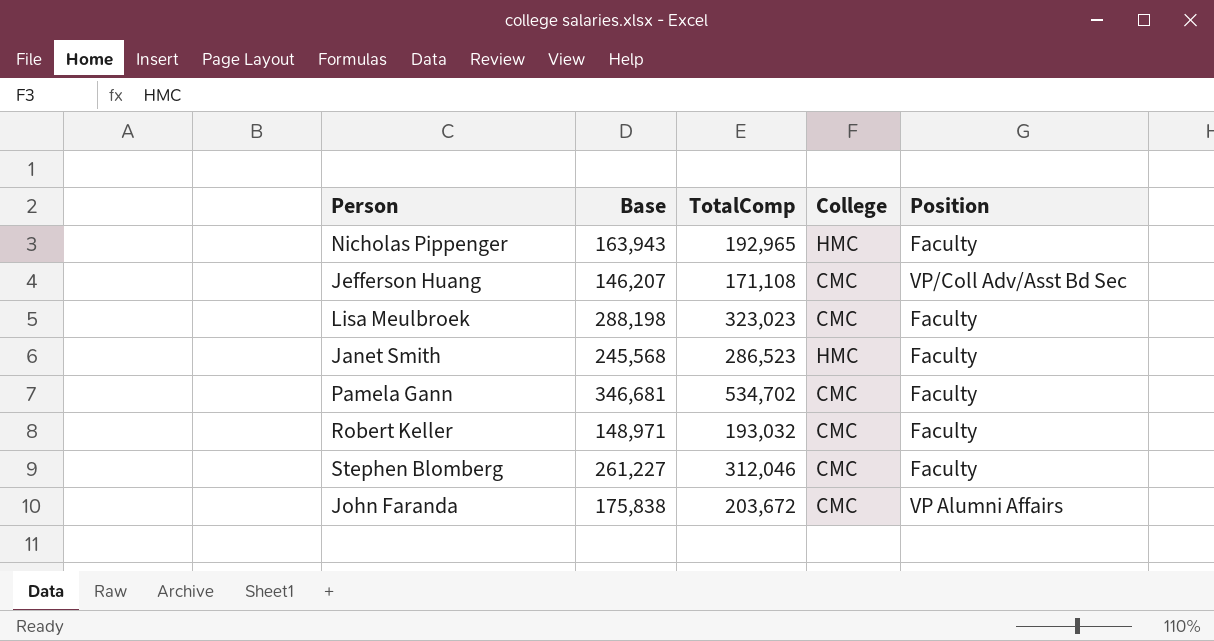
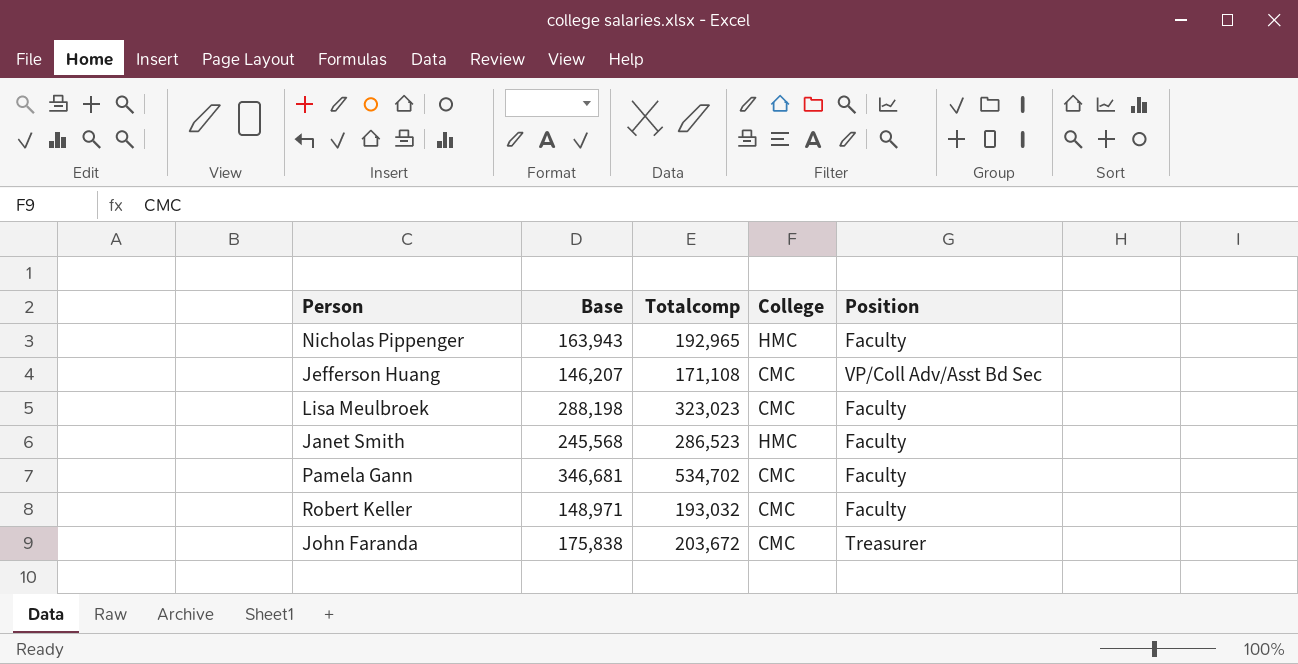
column name: TotalComp -> Totalcomp
row Stephen Blomberg: 261,227 | 312,046 | CMC | Faculty -> none
John Faranda | Position: VP Alumni Affairs -> Treasurer

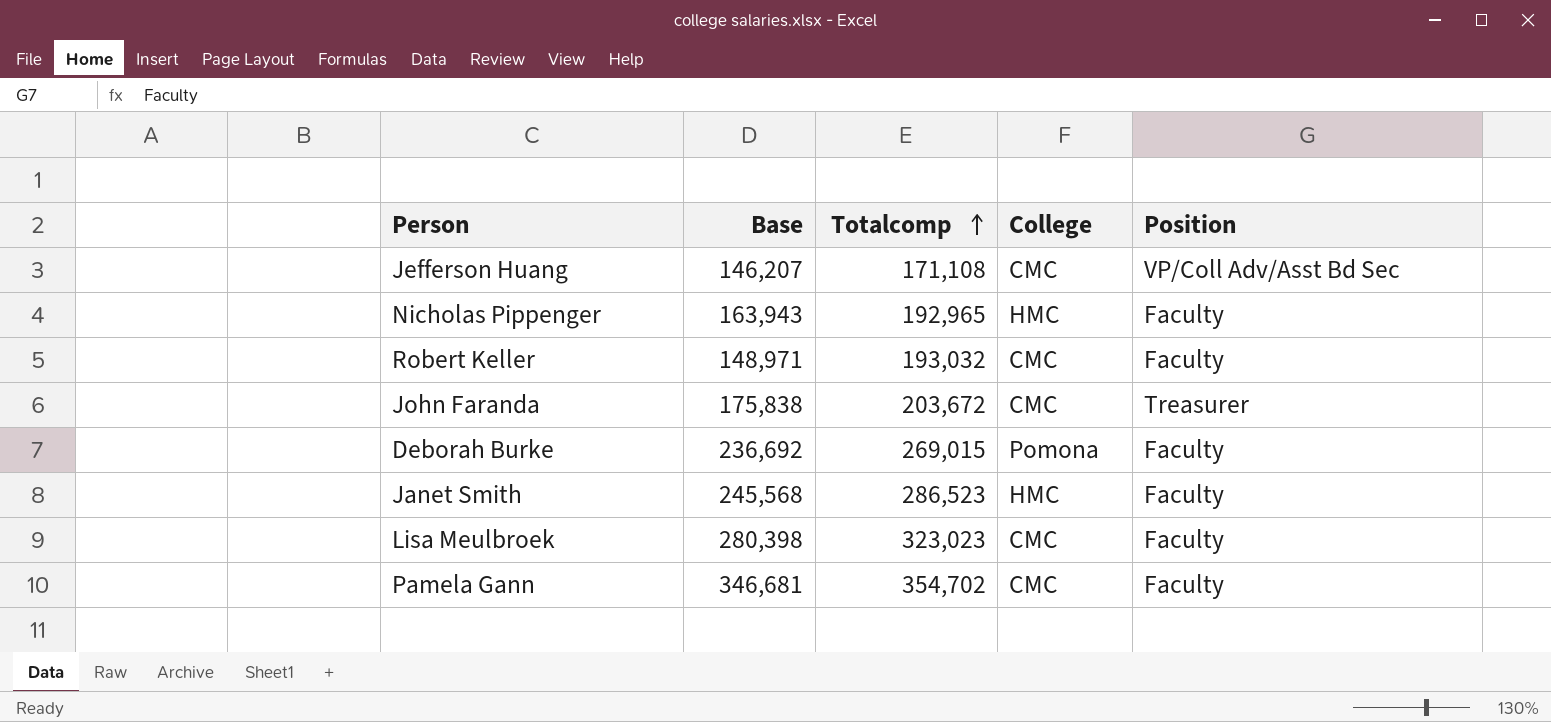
row order: none -> Totalcomp ascending
row Deborah Burke: none -> 236,692 | 269,015 | Pomona | Faculty
Lisa Meulbroek | Base: 288,198 -> 280,398
Pamela Gann | Totalcomp: 534,702 -> 354,702

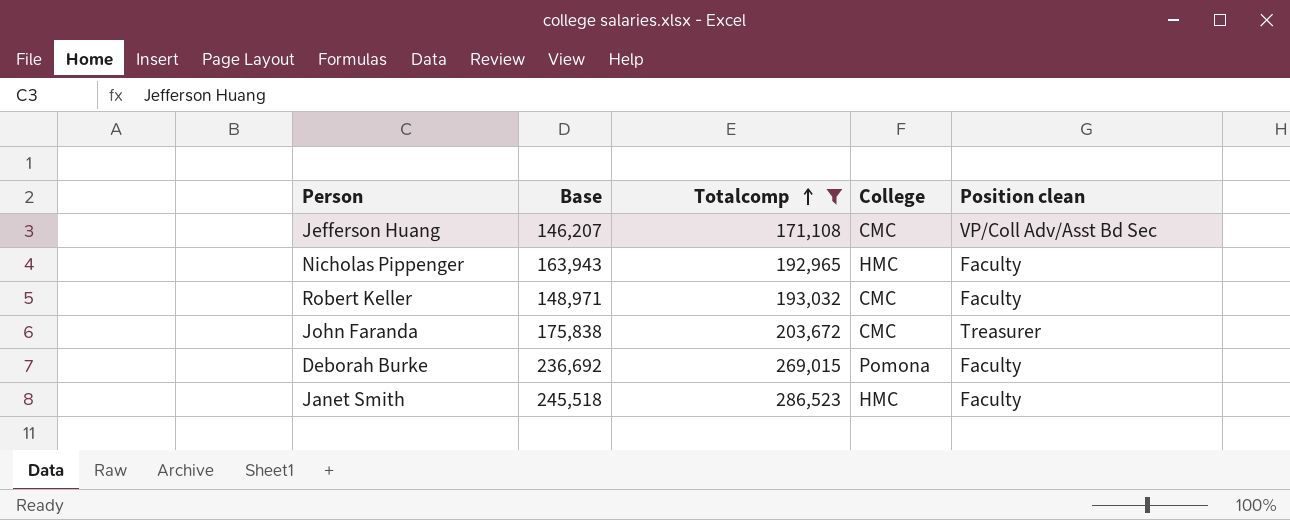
filter: none -> Totalcomp <= 286,523
column name: Position -> Position clean
Janet Smith | Base: 245,568 -> 245,518

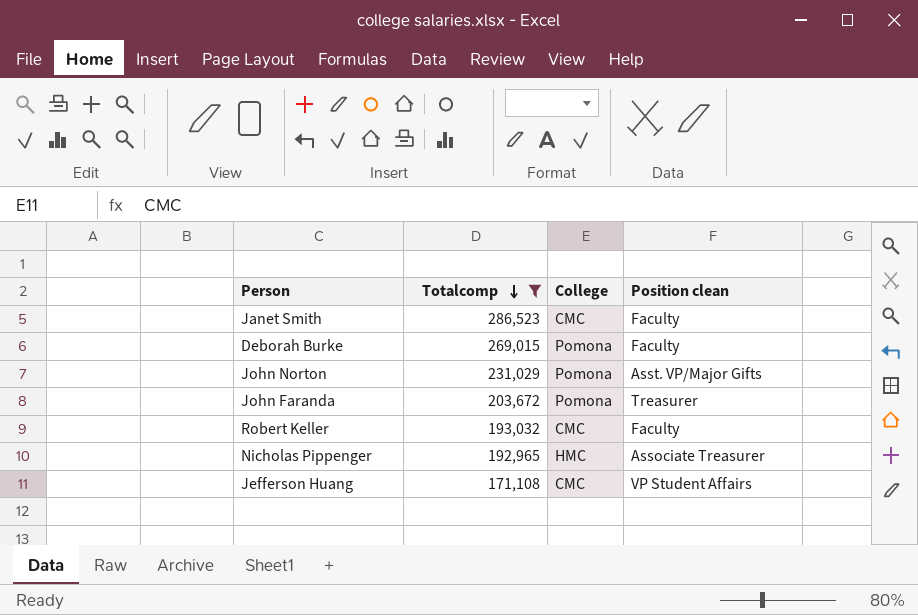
row order: Totalcomp ascending -> Totalcomp descending
column Base | position: 2 -> none
Janet Smith | College: HMC -> CMC
row John Norton: none -> 231,029 | Pomona | Asst. VP/Major Gifts
John Faranda | College: CMC -> Pomona
Nicholas Pippenger | Position clean: Faculty -> Associate Treasurer
Jefferson Huang | Position clean: VP/Coll Adv/Asst Bd Sec -> VP Student Affairs

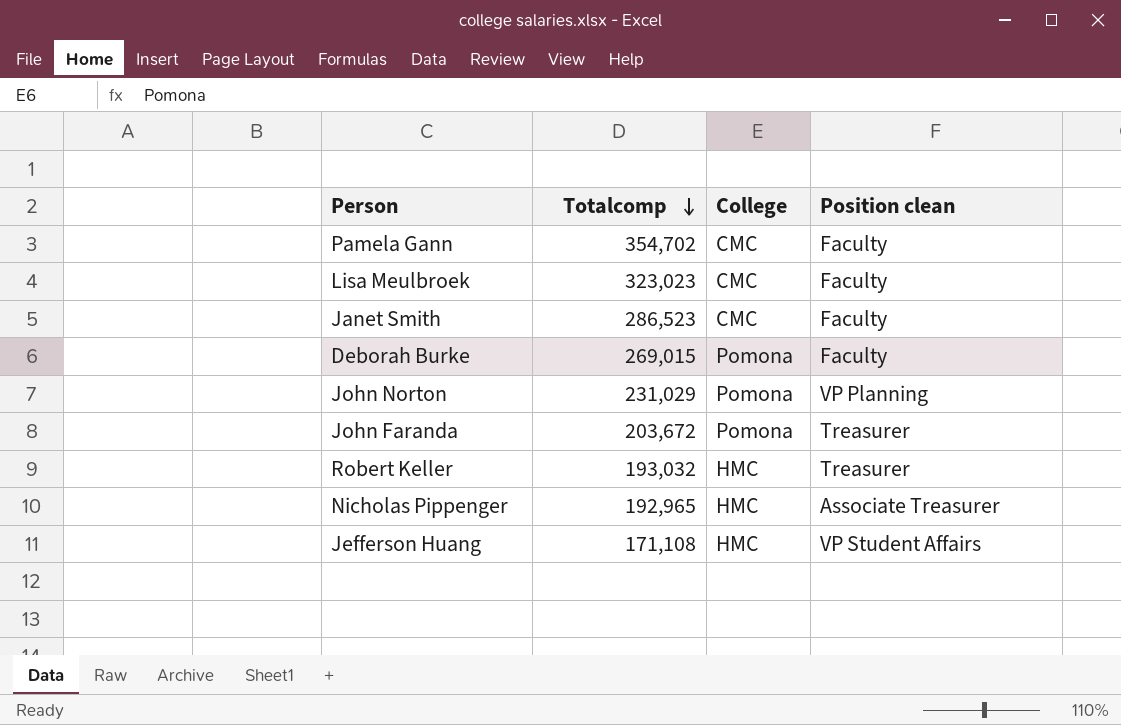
filter: Totalcomp <= 286,523 -> none
John Norton | Position clean: Asst. VP/Major Gifts -> VP Planning
Robert Keller | College: CMC -> HMC
Robert Keller | Position clean: Faculty -> Treasurer
Jefferson Huang | College: CMC -> HMC

